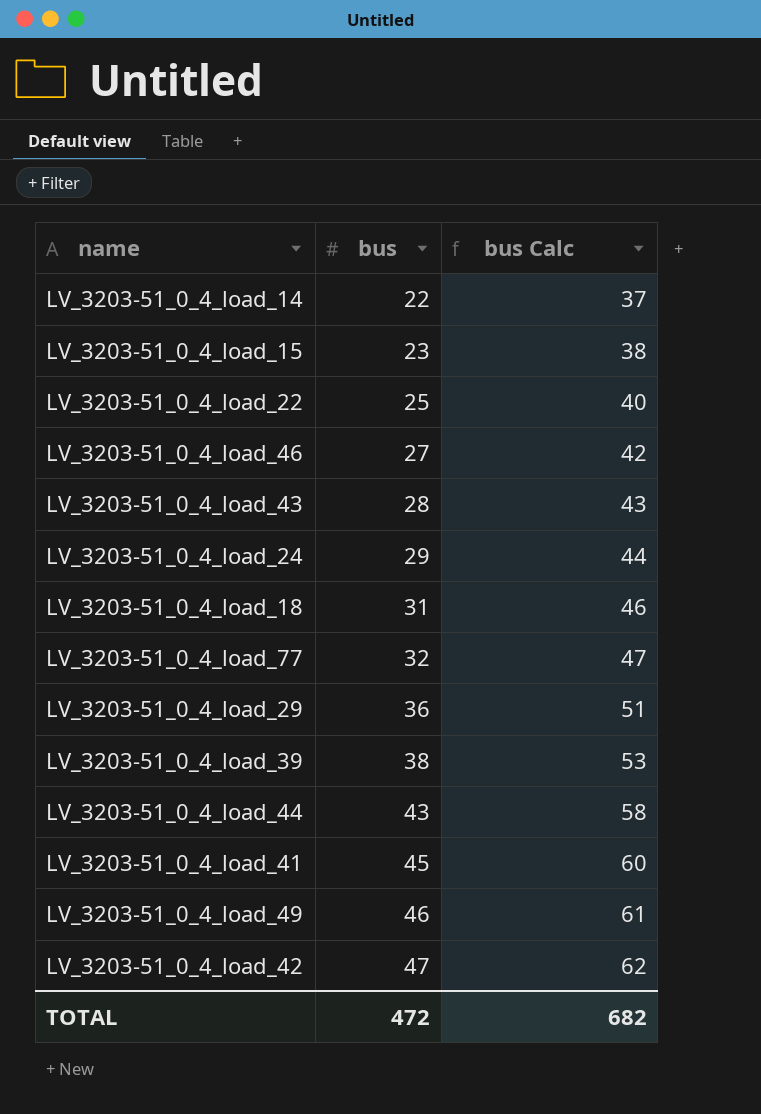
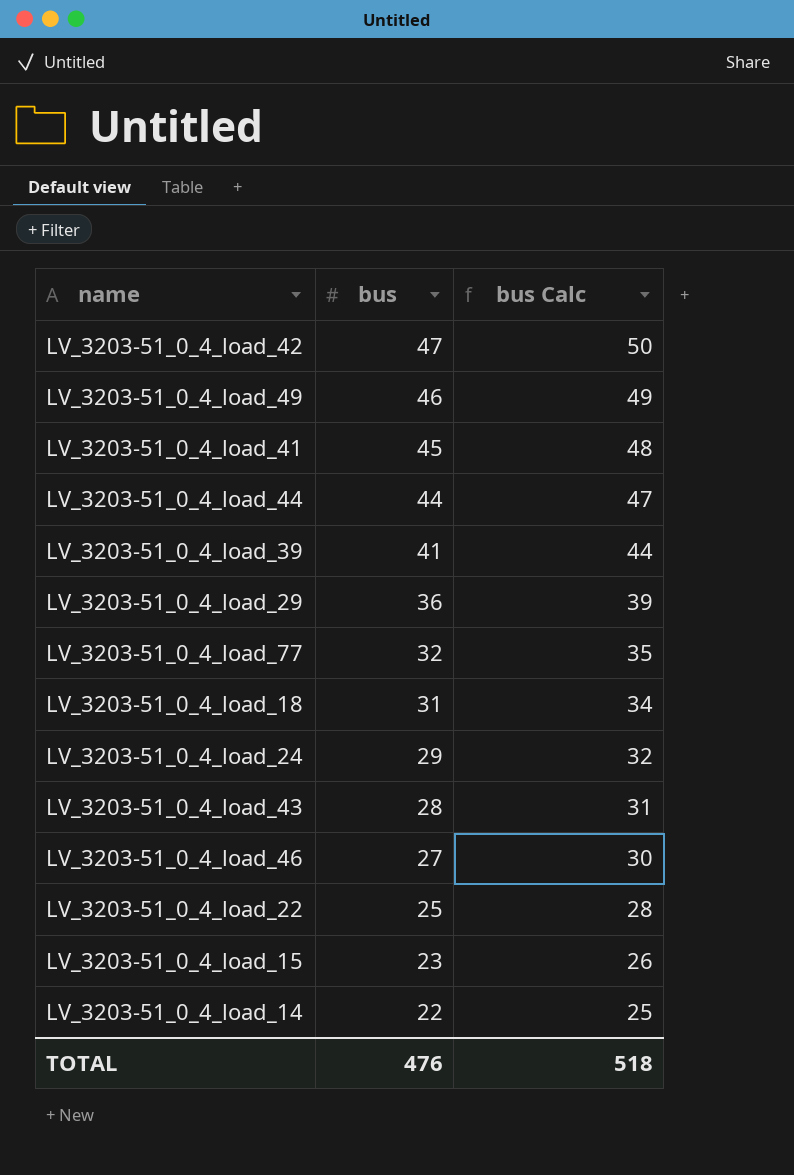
row order: bus ascending -> bus descending
column bus Calc | formula: [bus] + 15 -> [bus] + 3
LV_3203-51_0_4_load_44 | bus: 43 -> 44
LV_3203-51_0_4_load_39 | bus: 38 -> 41
TOTAL | bus: 472 -> 476
TOTAL | bus Calc: 682 -> 518

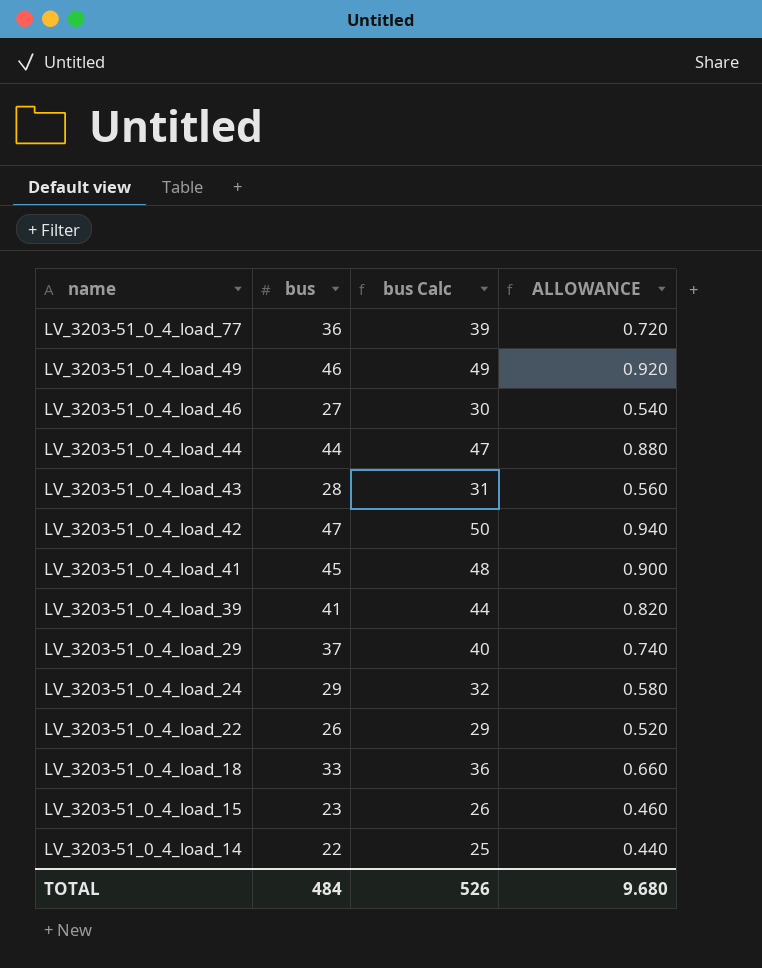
row order: bus descending -> name descending
column ALLOWANCE | formula: none -> [bus] * 0.02
LV_3203-51_0_4_load_77 | bus: 32 -> 36
LV_3203-51_0_4_load_77 | bus Calc: 35 -> 39
LV_3203-51_0_4_load_29 | bus: 36 -> 37
LV_3203-51_0_4_load_29 | bus Calc: 39 -> 40
LV_3203-51_0_4_load_22 | bus: 25 -> 26
LV_3203-51_0_4_load_22 | bus Calc: 28 -> 29
LV_3203-51_0_4_load_18 | bus: 31 -> 33
LV_3203-51_0_4_load_18 | bus Calc: 34 -> 36
TOTAL | bus: 476 -> 484
TOTAL | bus Calc: 518 -> 526

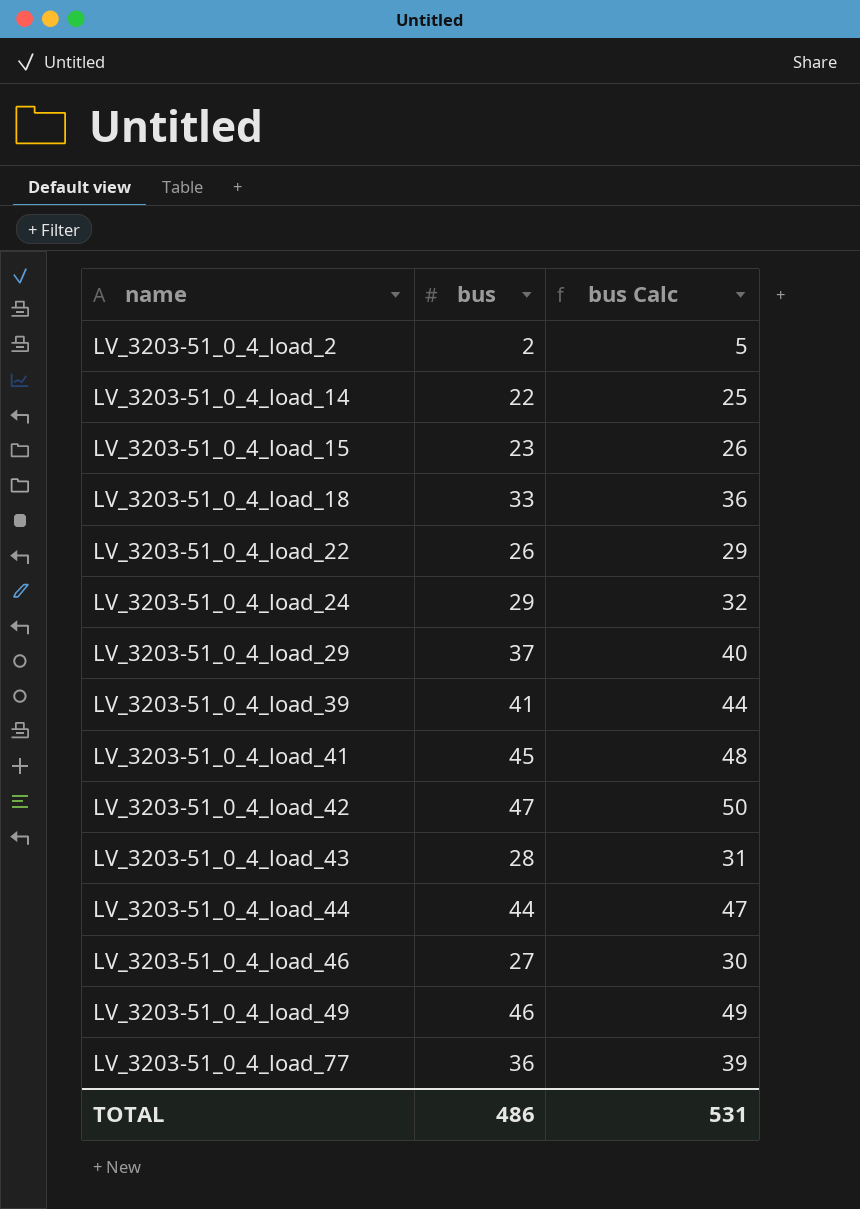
row order: name descending -> name ascending
column ALLOWANCE | formula: [bus] * 0.02 -> none
row LV_3203-51_0_4_load_2: none -> 2 | 5
TOTAL | bus: 484 -> 486
TOTAL | bus Calc: 526 -> 531

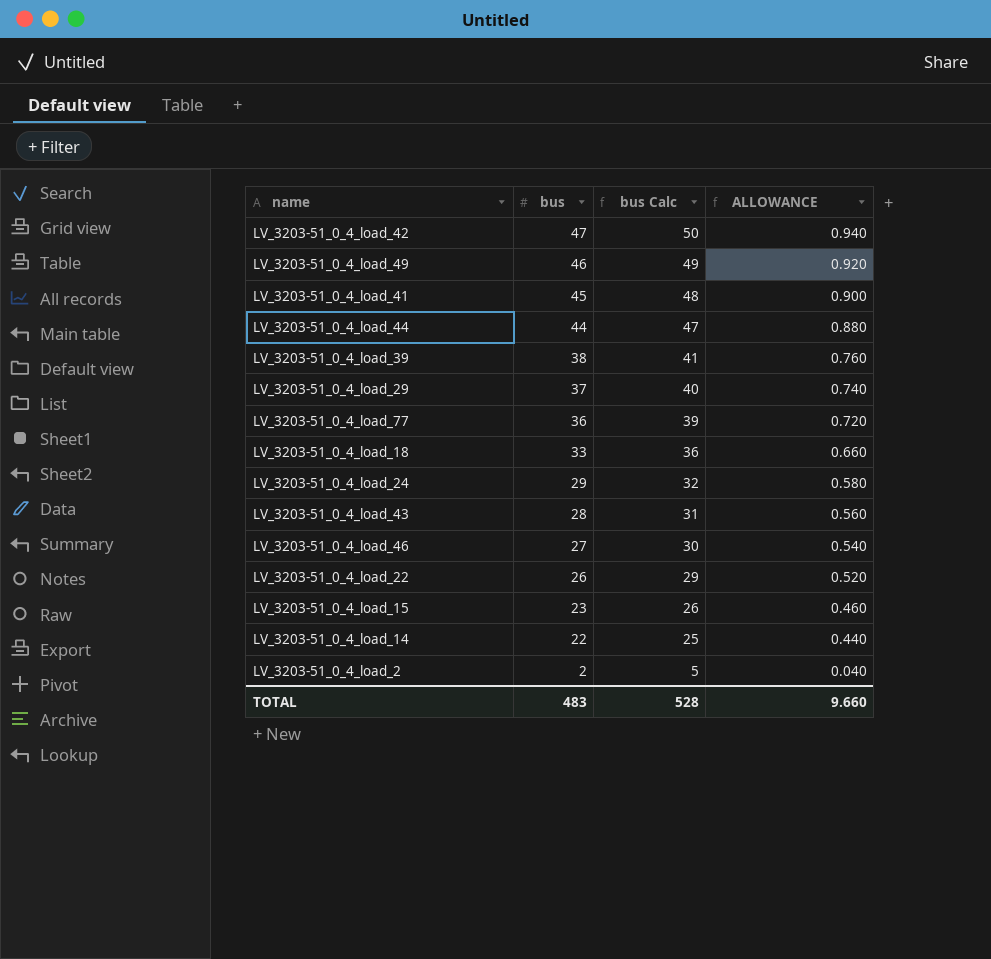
row order: name ascending -> bus descending
column ALLOWANCE | formula: none -> [bus] * 0.02
LV_3203-51_0_4_load_39 | bus: 41 -> 38
LV_3203-51_0_4_load_39 | bus Calc: 44 -> 41
TOTAL | bus: 486 -> 483
TOTAL | bus Calc: 531 -> 528

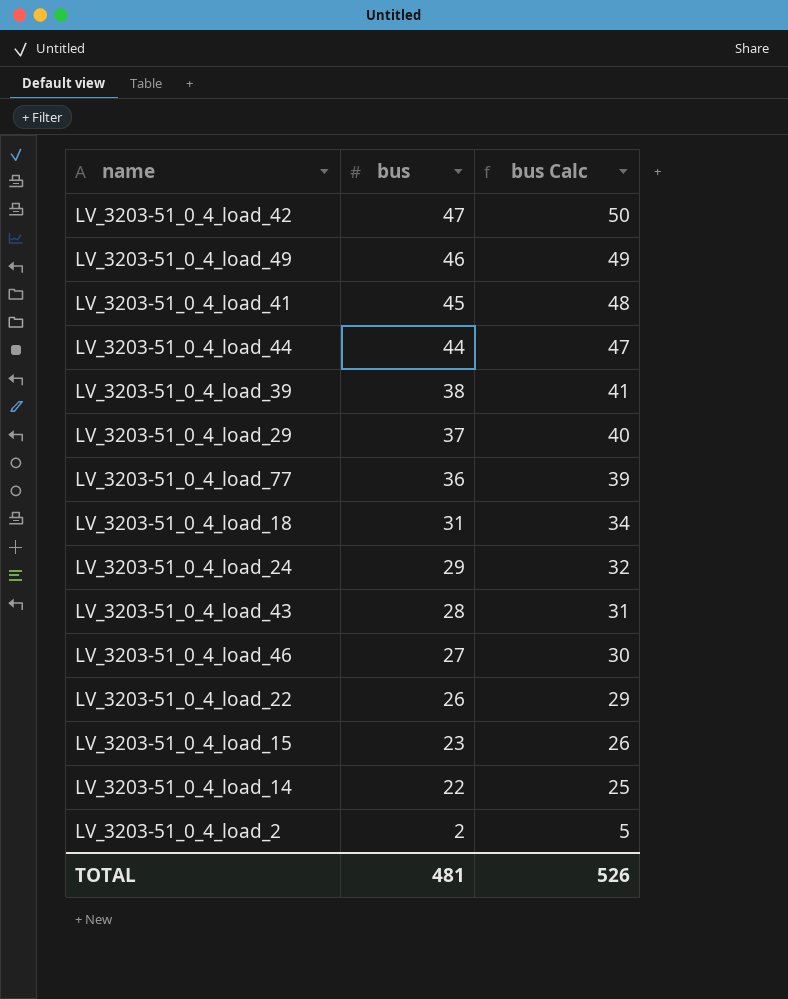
column ALLOWANCE | formula: [bus] * 0.02 -> none
LV_3203-51_0_4_load_18 | bus: 33 -> 31
LV_3203-51_0_4_load_18 | bus Calc: 36 -> 34
TOTAL | bus: 483 -> 481
TOTAL | bus Calc: 528 -> 526

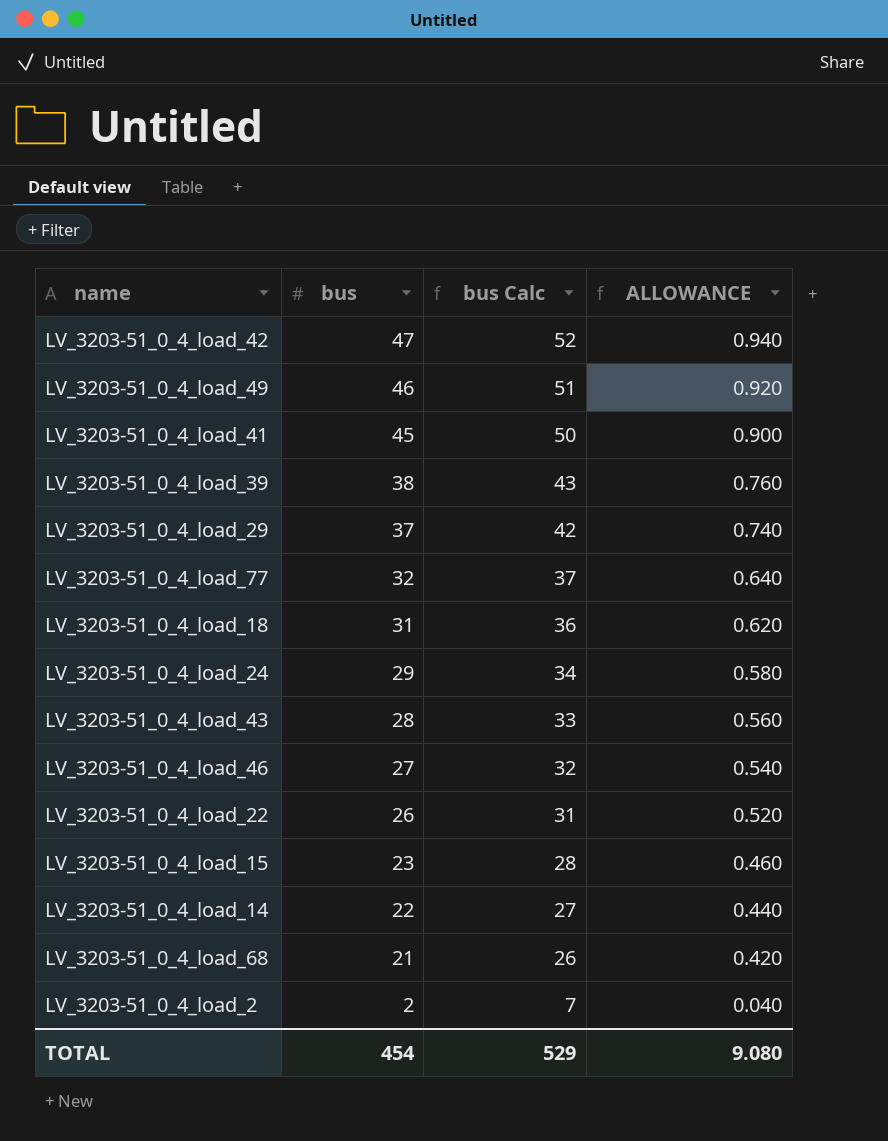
column bus Calc | formula: [bus] + 3 -> [bus] + 5
column ALLOWANCE | formula: none -> [bus] * 0.02
row LV_3203-51_0_4_load_44: 44 | 47 -> none
LV_3203-51_0_4_load_77 | bus: 36 -> 32
row LV_3203-51_0_4_load_68: none -> 21 | 26 | 0.420
TOTAL | bus: 481 -> 454
TOTAL | bus Calc: 526 -> 529

